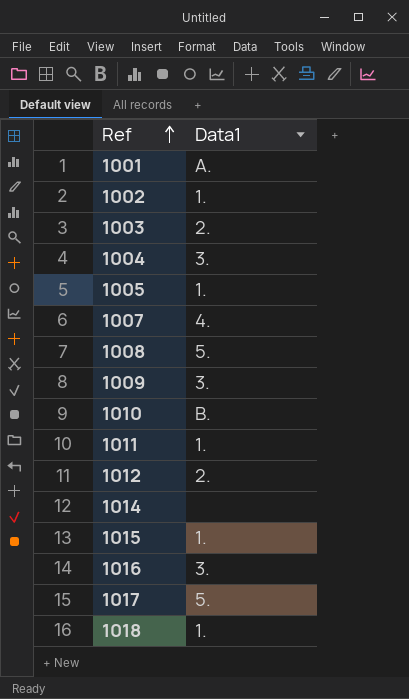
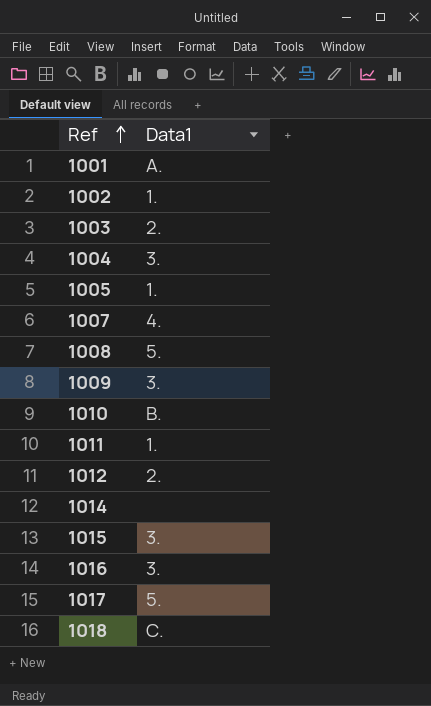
1015 | Data1: 1. -> 3.
1018 | Data1: 1. -> C.

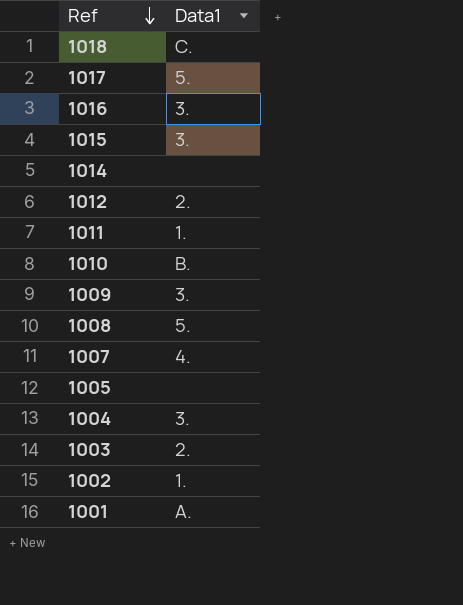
row order: Ref ascending -> Ref descending
1005 | Data1: 1. -> none

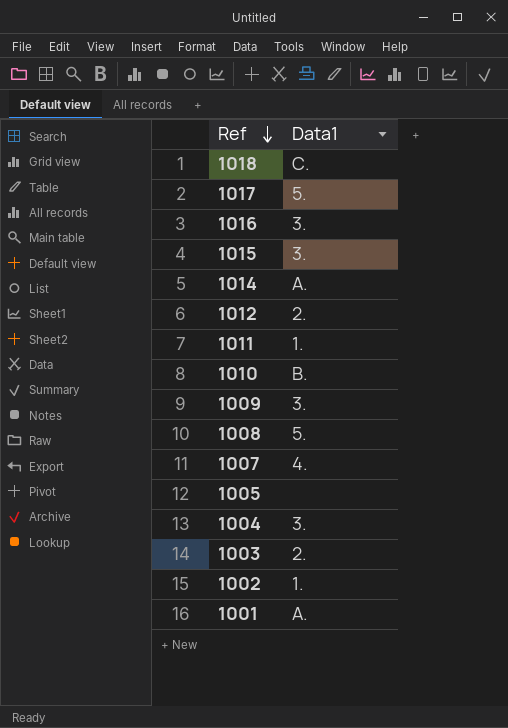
1014 | Data1: none -> A.

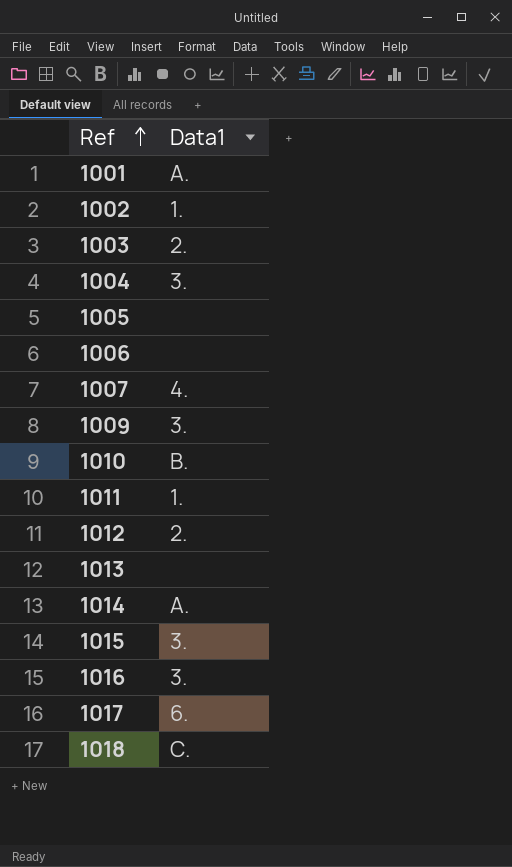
row order: Ref descending -> Ref ascending
row 1008: 5. -> none
row 1006: none -> none
row 1013: none -> none
1017 | Data1: 5. -> 6.

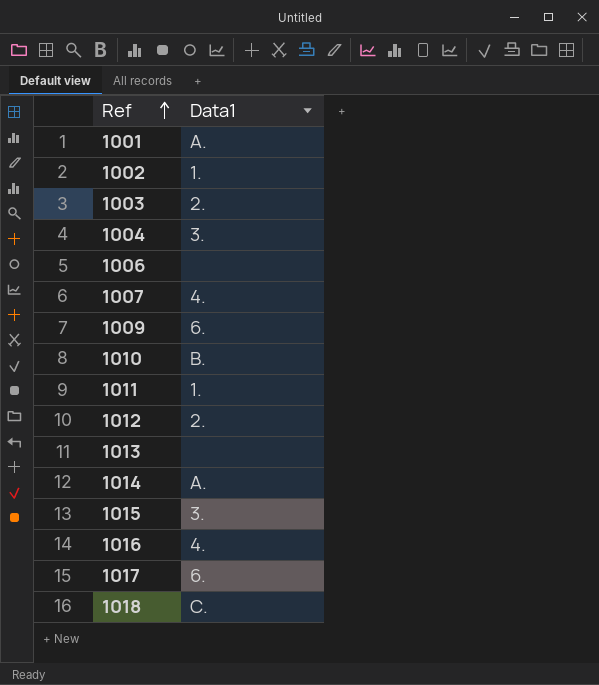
row 1005: none -> none
1009 | Data1: 3. -> 6.
1016 | Data1: 3. -> 4.

